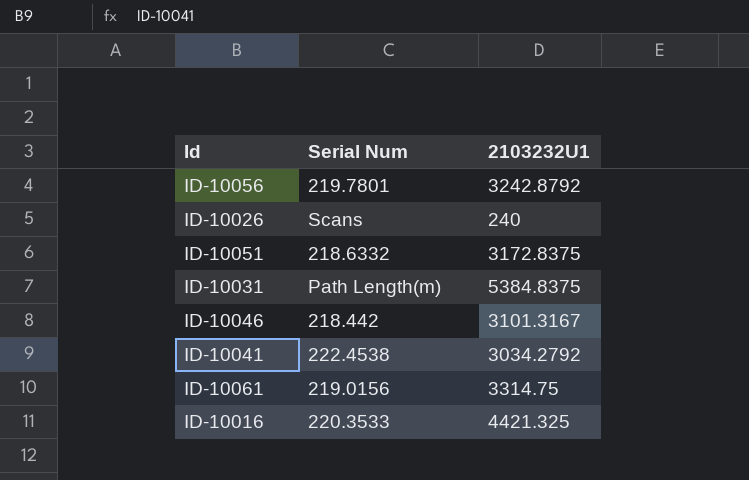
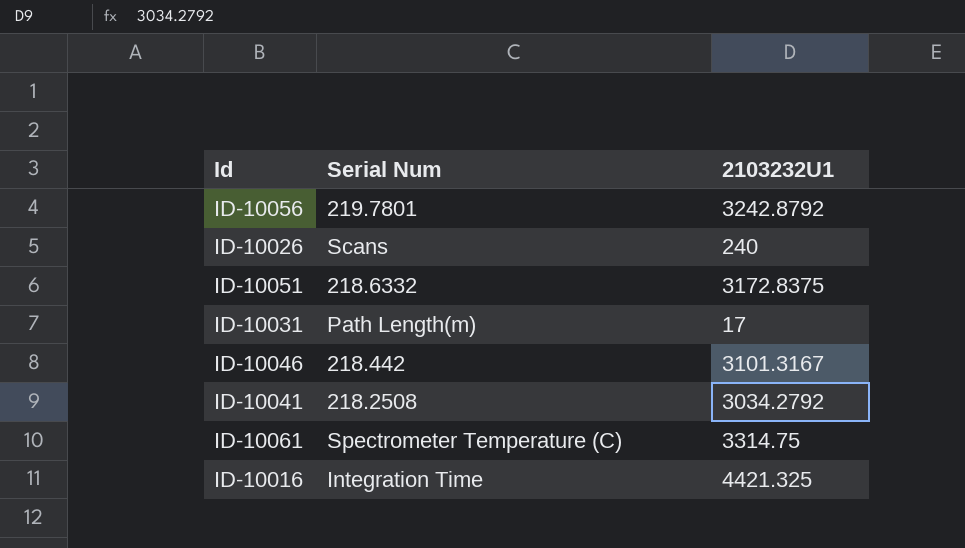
ID-10031 | 2103232U1: 5384.8375 -> 17
ID-10041 | Serial Num: 222.4538 -> 218.2508
ID-10061 | Serial Num: 219.0156 -> Spectrometer Temperature (C)
ID-10016 | Serial Num: 220.3533 -> Integration Time

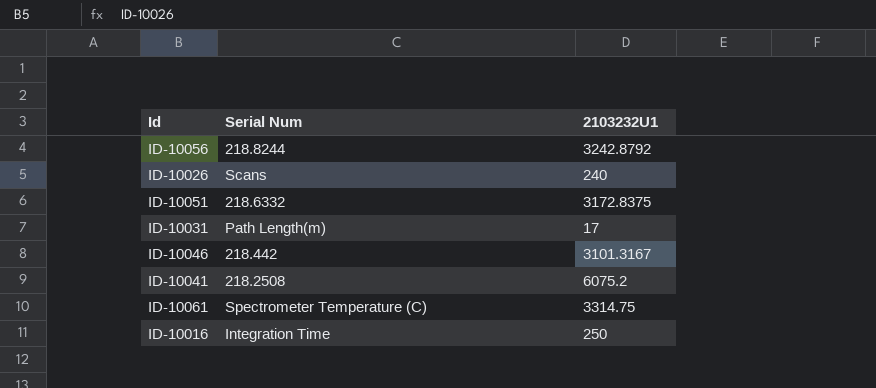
ID-10056 | Serial Num: 219.7801 -> 218.8244
ID-10041 | 2103232U1: 3034.2792 -> 6075.2
ID-10016 | 2103232U1: 4421.325 -> 250

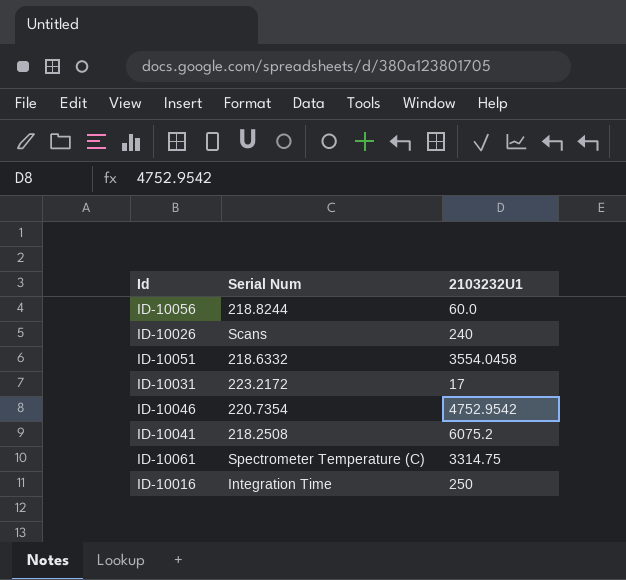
ID-10056 | 2103232U1: 3242.8792 -> 60.0
ID-10051 | 2103232U1: 3172.8375 -> 3554.0458
ID-10031 | Serial Num: Path Length(m) -> 223.2172
ID-10046 | Serial Num: 218.442 -> 220.7354
ID-10046 | 2103232U1: 3101.3167 -> 4752.9542

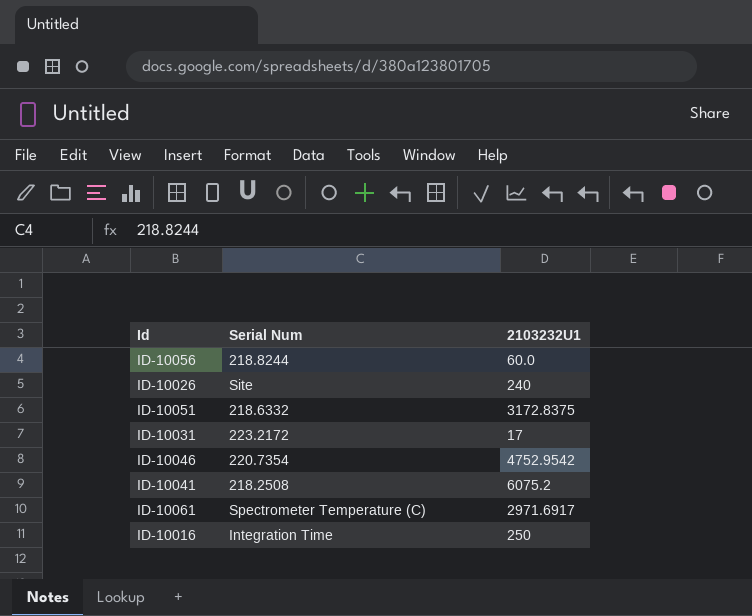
ID-10026 | Serial Num: Scans -> Site
ID-10051 | 2103232U1: 3554.0458 -> 3172.8375
ID-10061 | 2103232U1: 3314.75 -> 2971.6917

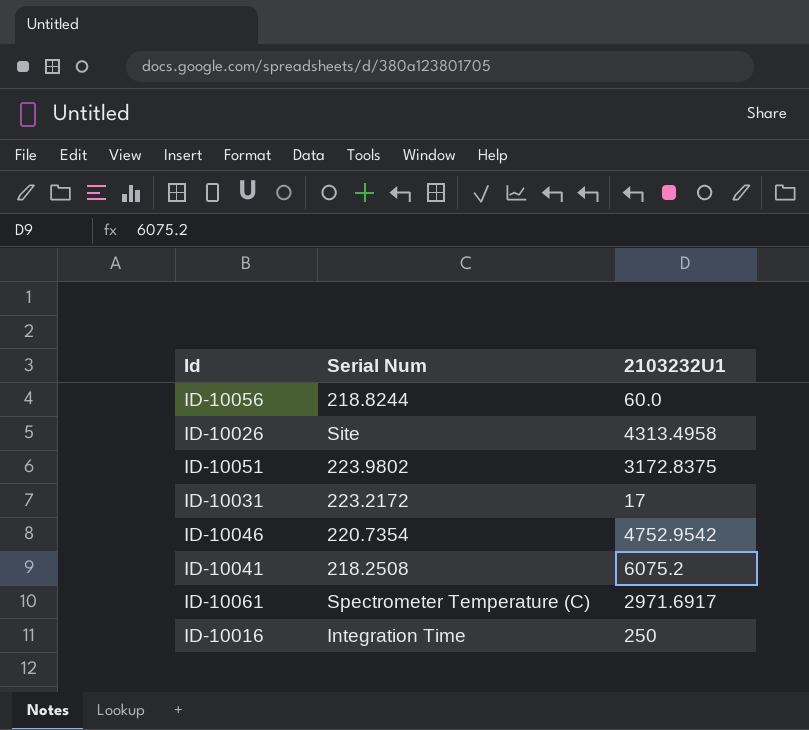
ID-10026 | 2103232U1: 240 -> 4313.4958
ID-10051 | Serial Num: 218.6332 -> 223.9802

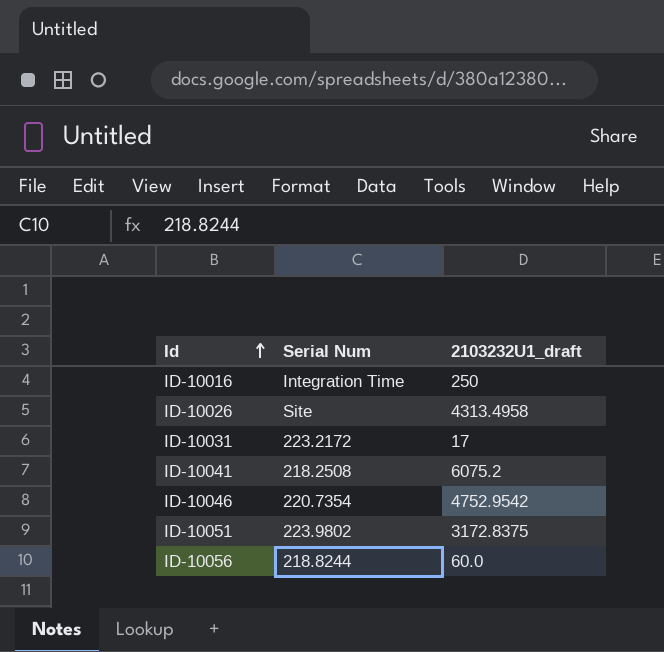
row order: none -> Id ascending
column name: 2103232U1 -> 2103232U1_draft
row ID-10061: Spectrometer Temperature (C) | 2971.6917 -> none

